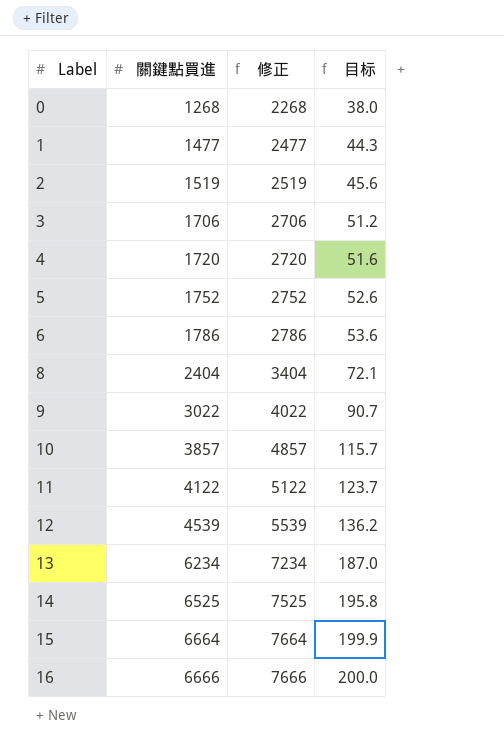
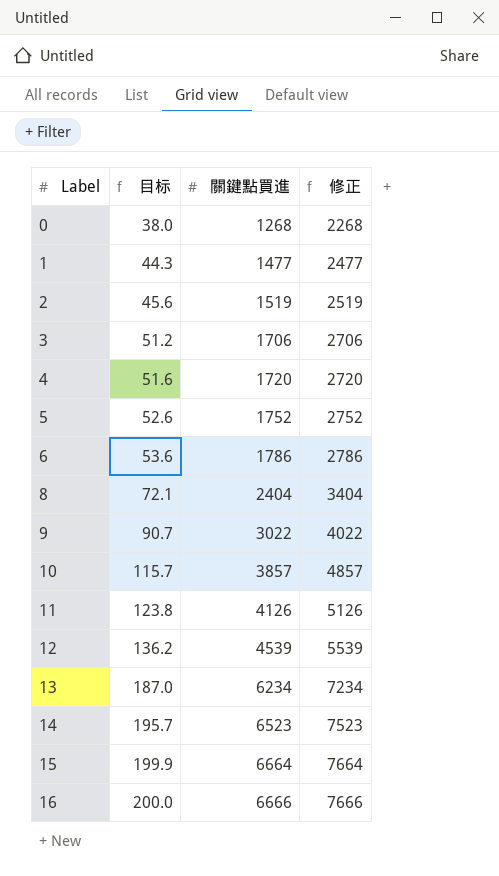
column 目标 | position: 4 -> 2
11 | 目标: 123.7 -> 123.8
11 | 關鍵點買進: 4122 -> 4126
11 | 修正: 5122 -> 5126
14 | 目标: 195.8 -> 195.7
14 | 關鍵點買進: 6525 -> 6523
14 | 修正: 7525 -> 7523

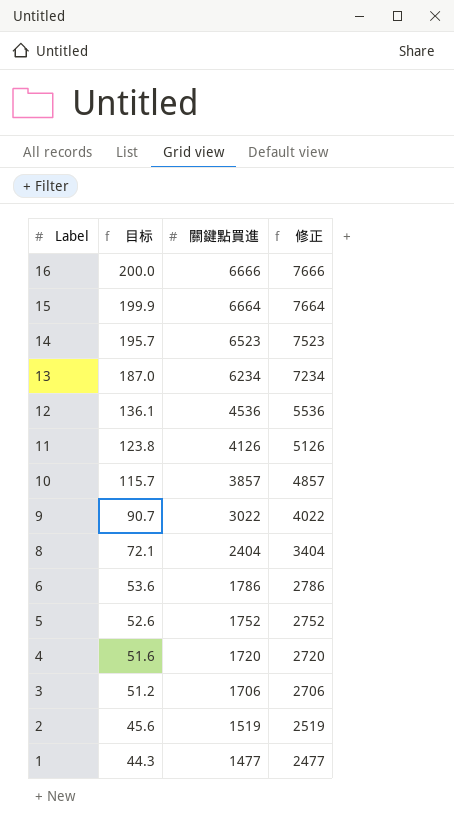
row order: Label ascending -> Label descending
row 0: 38.0 | 1268 | 2268 -> none
12 | 目标: 136.2 -> 136.1
12 | 關鍵點買進: 4539 -> 4536
12 | 修正: 5539 -> 5536

